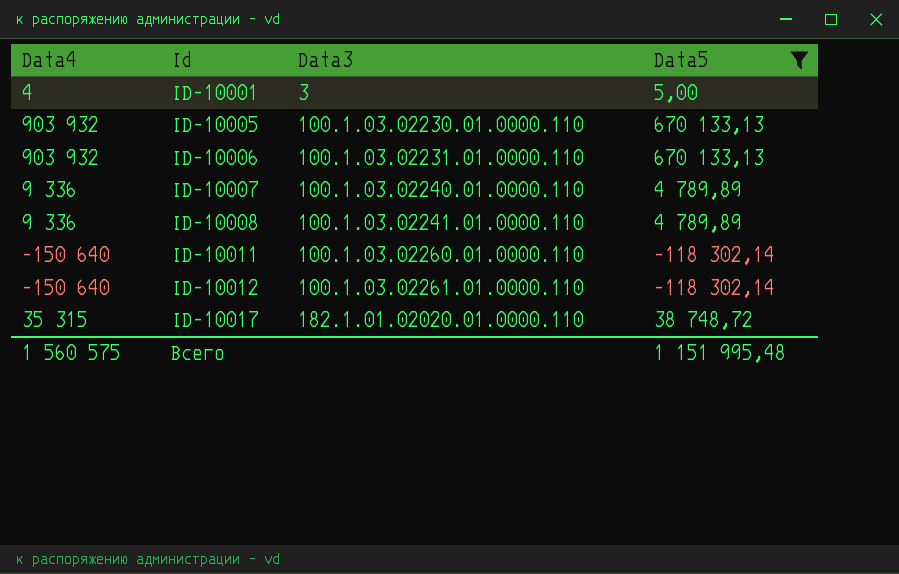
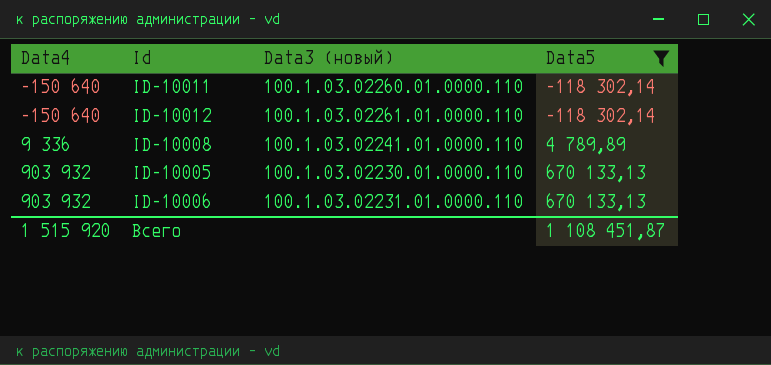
row order: Id ascending -> Data4 ascending
column name: Data3 -> Data3 (новый)
row ID-10001: 4 | 3 | 5,00 -> none
row ID-10007: 9 336 | 100.1.03.02240.01.0000.110 | 4 789,89 -> none
row ID-10017: 35 315 | 182.1.01.02020.01.0000.110 | 38 748,72 -> none
Всего | Data4: 1 560 575 -> 1 515 920
Всего | Data5: 1 151 995,48 -> 1 108 451,87

